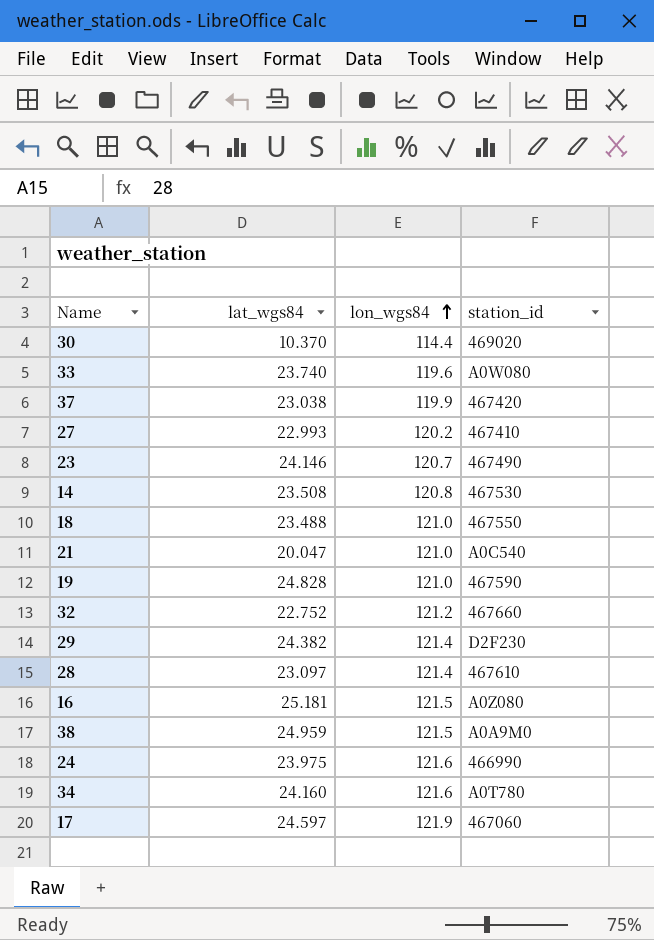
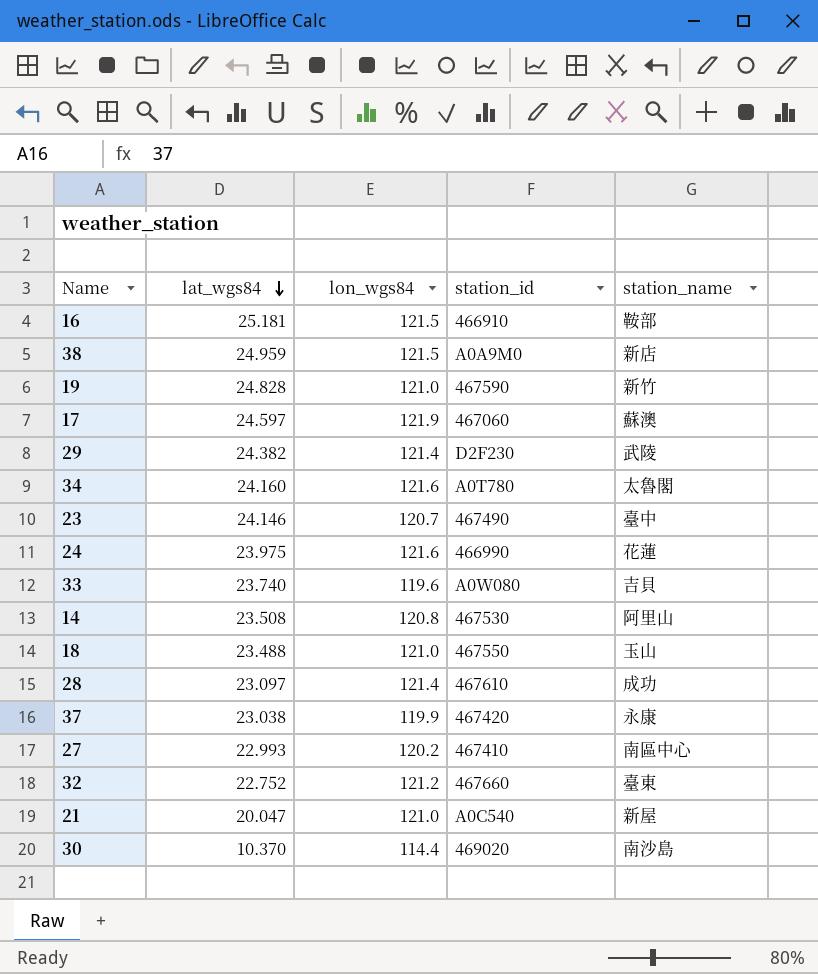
row order: lon_wgs84 ascending -> lat_wgs84 descending
column station_name | position: none -> 5
16 | station_id: A0Z080 -> 466910

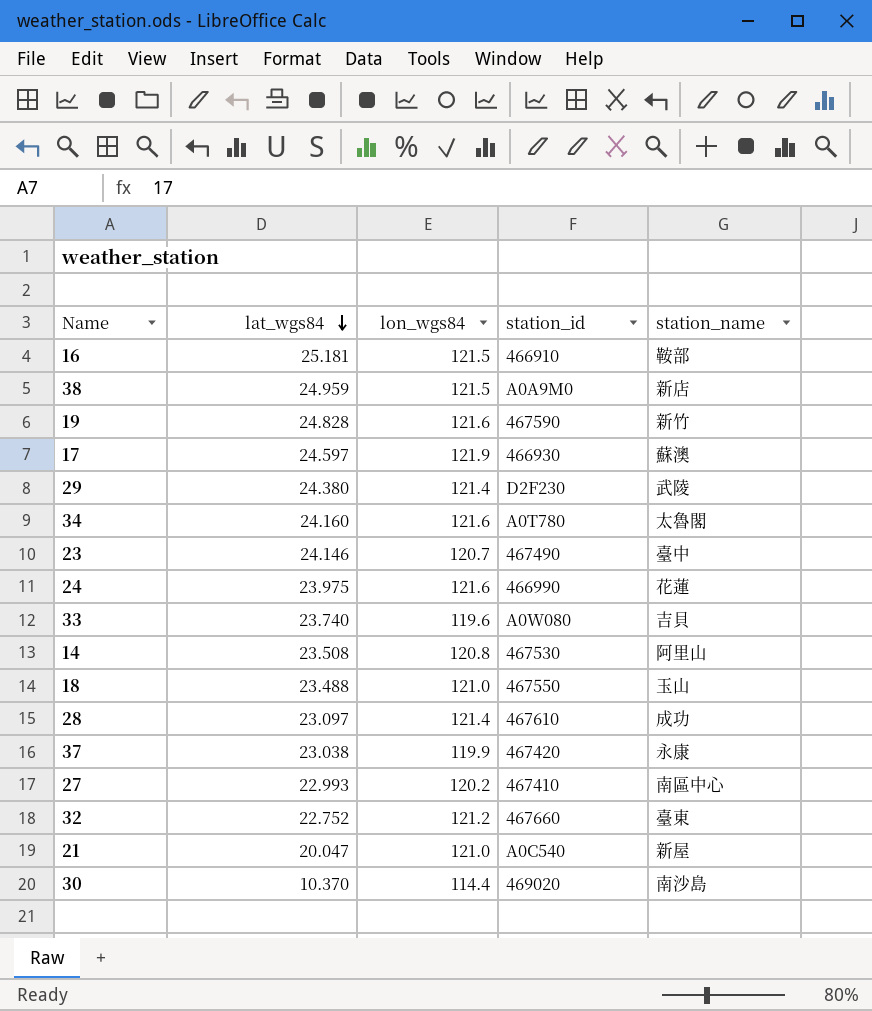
19 | lon_wgs84: 121.0 -> 121.6
17 | station_id: 467060 -> 466930
29 | lat_wgs84: 24.382 -> 24.380

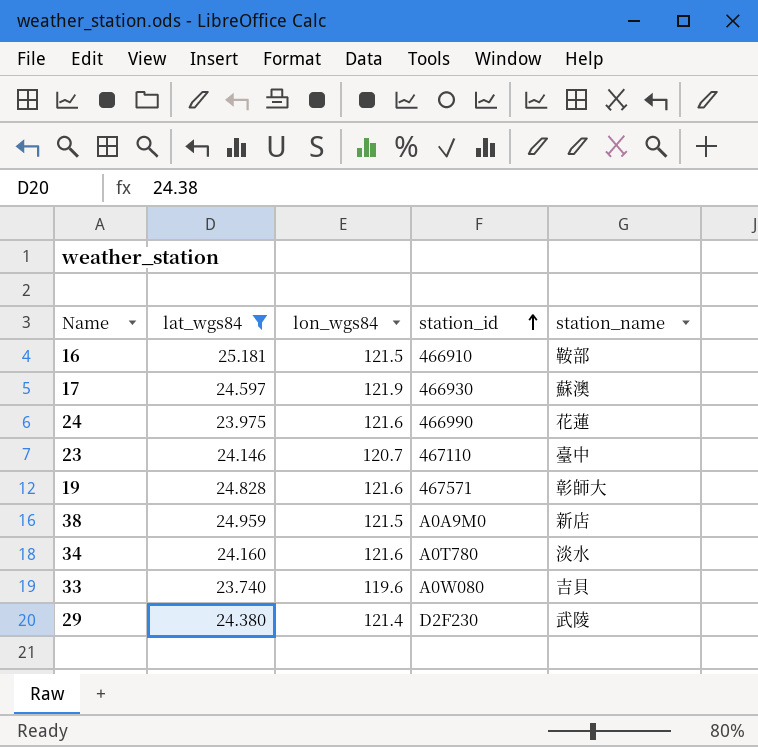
filter: none -> lat_wgs84 >= 23.740
row order: lat_wgs84 descending -> station_id ascending
23 | station_id: 467490 -> 467110
19 | station_id: 467590 -> 467571
19 | station_name: 新竹 -> 彰師大
34 | station_name: 太魯閣 -> 淡水

